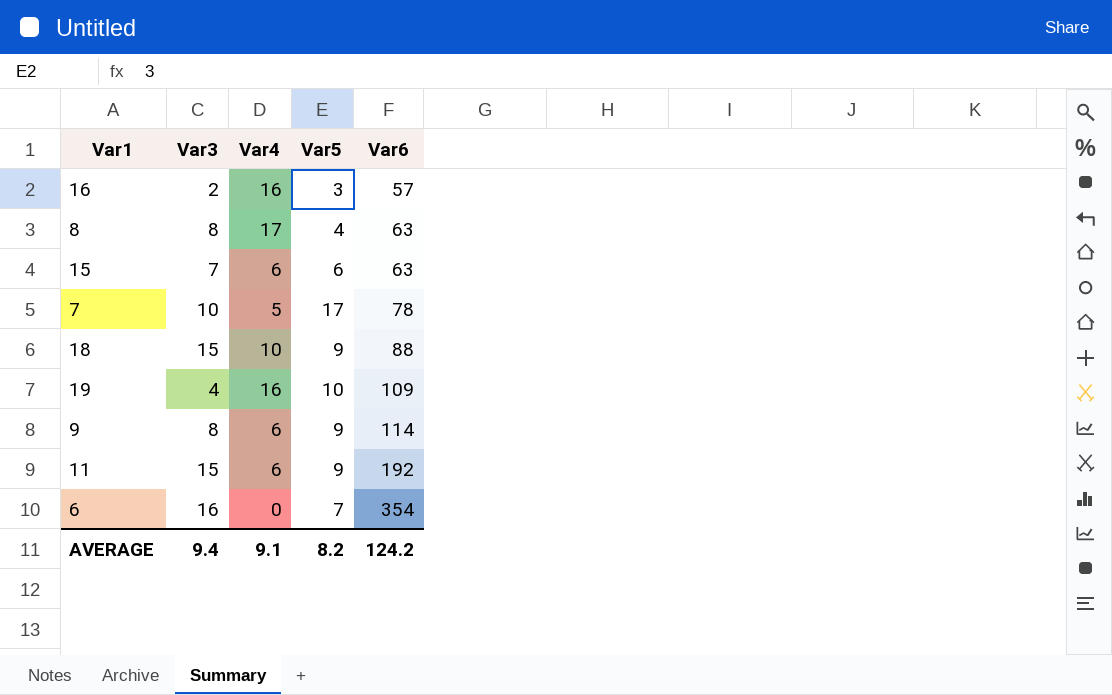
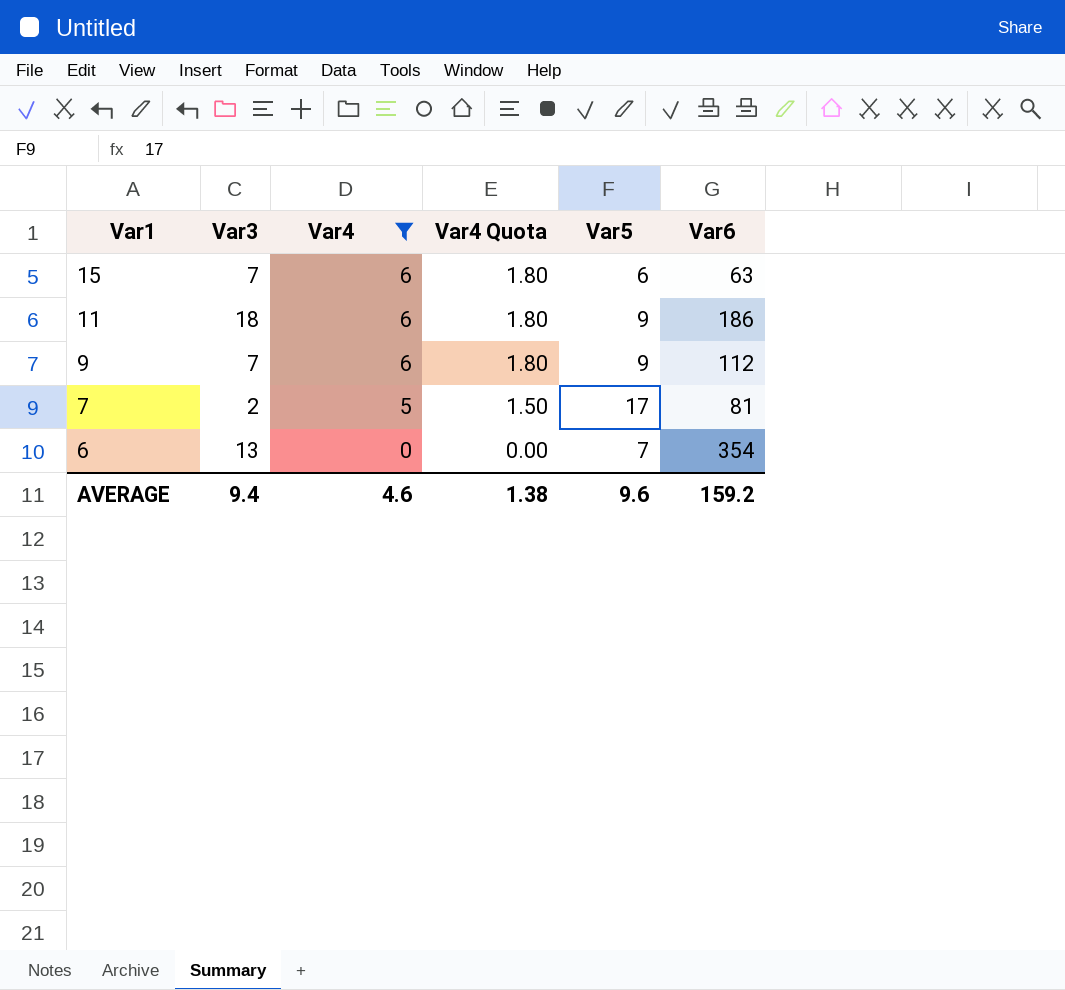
filter: none -> Var4 <= 6
row order: Var6 ascending -> Var1 descending
column Var4 Quota | formula: none -> [Var4] * 0.3
11 | Var3: 15 -> 18
11 | Var6: 192 -> 186
9 | Var3: 8 -> 7
9 | Var6: 114 -> 112
7 | Var3: 10 -> 2
7 | Var6: 78 -> 81
6 | Var3: 16 -> 13
AVERAGE | Var4: 9.1 -> 4.6
AVERAGE | Var5: 8.2 -> 9.6
AVERAGE | Var6: 124.2 -> 159.2

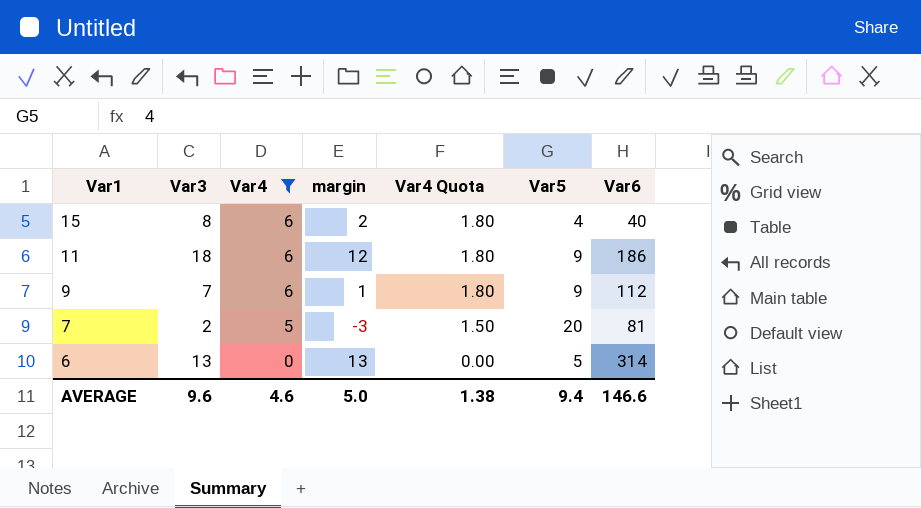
column margin | formula: none -> [Var3] - [Var4]
15 | Var3: 7 -> 8
15 | Var5: 6 -> 4
15 | Var6: 63 -> 40
7 | Var5: 17 -> 20
6 | Var5: 7 -> 5
6 | Var6: 354 -> 314
AVERAGE | Var3: 9.4 -> 9.6
AVERAGE | Var5: 9.6 -> 9.4
AVERAGE | Var6: 159.2 -> 146.6

